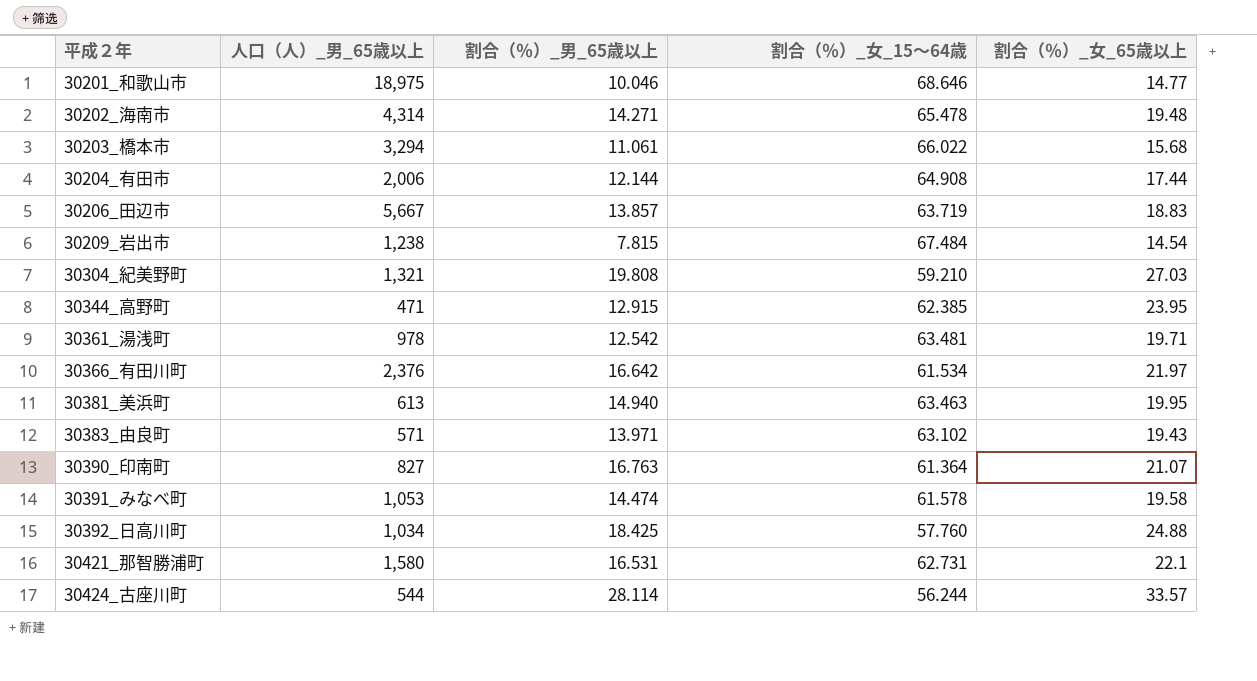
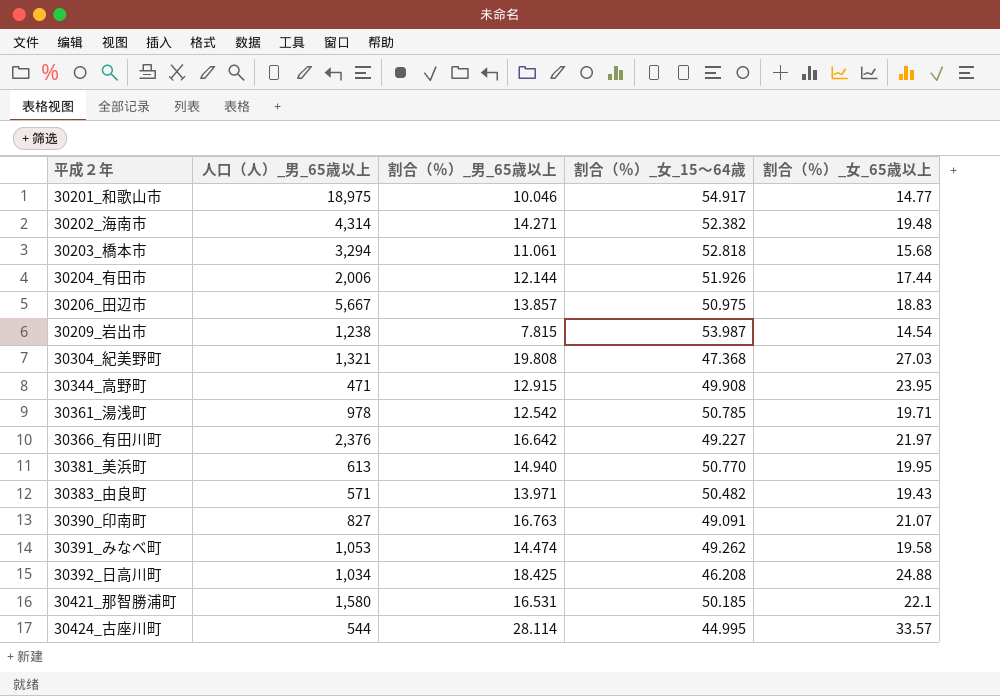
30201_和歌山市 | 割合（％）_女_15～64歳: 68.646 -> 54.917
30202_海南市 | 割合（％）_女_15～64歳: 65.478 -> 52.382
30203_橋本市 | 割合（％）_女_15～64歳: 66.022 -> 52.818
30204_有田市 | 割合（％）_女_15～64歳: 64.908 -> 51.926
30206_田辺市 | 割合（％）_女_15～64歳: 63.719 -> 50.975
30209_岩出市 | 割合（％）_女_15～64歳: 67.484 -> 53.987
30304_紀美野町 | 割合（％）_女_15～64歳: 59.210 -> 47.368
30344_高野町 | 割合（％）_女_15～64歳: 62.385 -> 49.908
30361_湯浅町 | 割合（％）_女_15～64歳: 63.481 -> 50.785
30366_有田川町 | 割合（％）_女_15～64歳: 61.534 -> 49.227
30381_美浜町 | 割合（％）_女_15～64歳: 63.463 -> 50.770
30383_由良町 | 割合（％）_女_15～64歳: 63.102 -> 50.482
30390_印南町 | 割合（％）_女_15～64歳: 61.364 -> 49.091
30391_みなべ町 | 割合（％）_女_15～64歳: 61.578 -> 49.262
30392_日高川町 | 割合（％）_女_15～64歳: 57.760 -> 46.208
30421_那智勝浦町 | 割合（％）_女_15～64歳: 62.731 -> 50.185
30424_古座川町 | 割合（％）_女_15～64歳: 56.244 -> 44.995

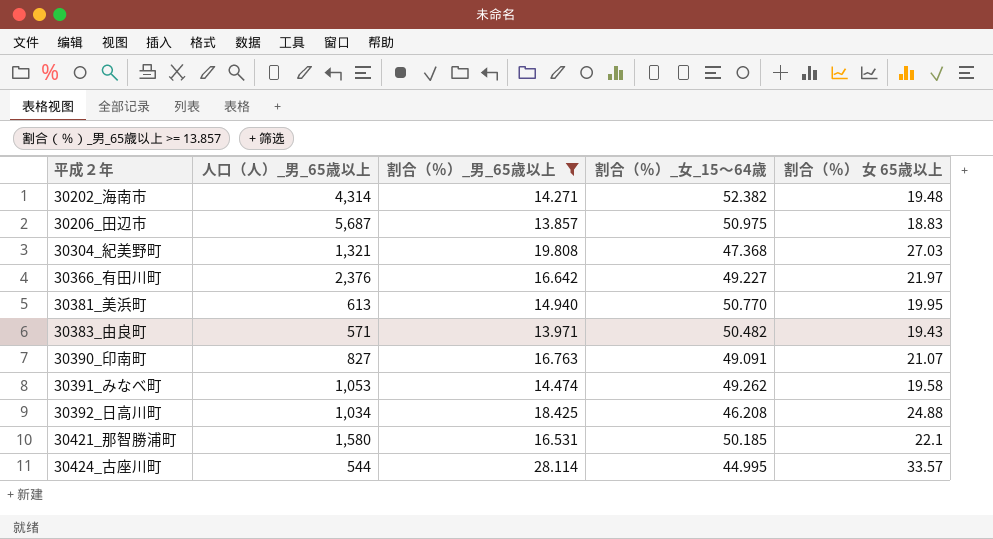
filter: none -> 割合（％）_男_65歳以上 >= 13.857
column name: 割合（％）_女_65歳以上 -> 割合（％） 女 65歳以上
30206_田辺市 | 人口（人）_男_65歳以上: 5,667 -> 5,687

